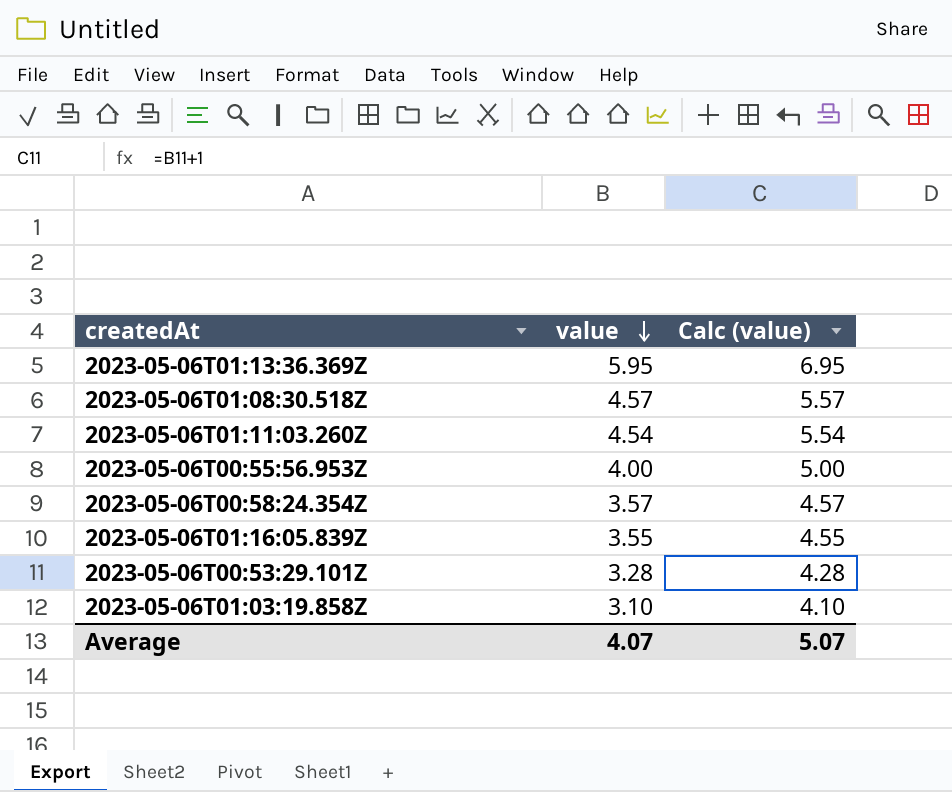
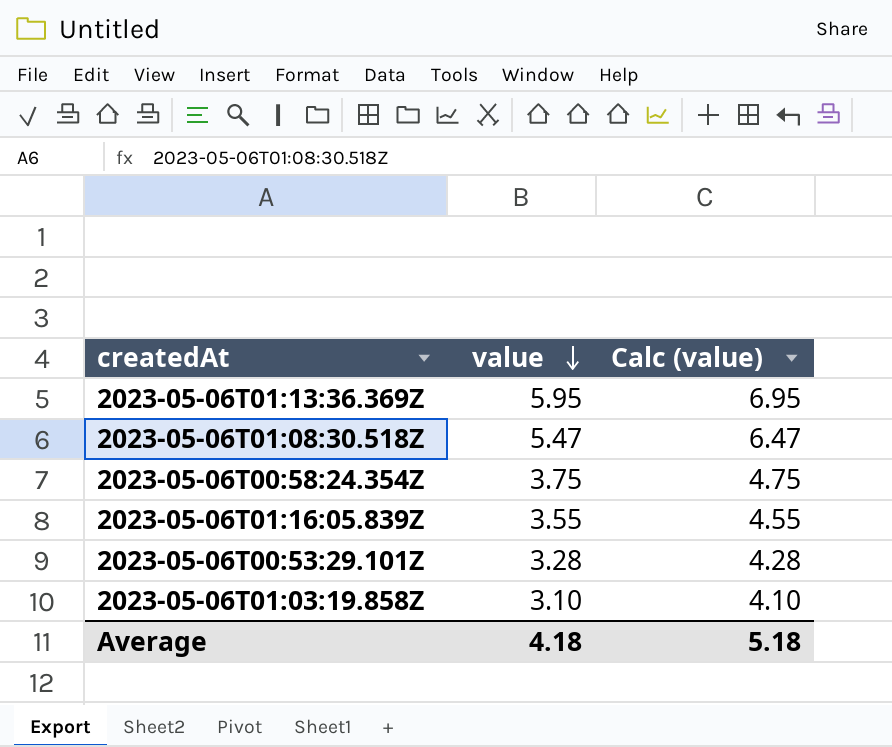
row 2023-05-06T01:11:03.260Z: 4.54 | 5.54 -> none
row 2023-05-06T00:55:56.953Z: 4.00 | 5.00 -> none
2023-05-06T01:08:30.518Z | value: 4.57 -> 5.47
2023-05-06T01:08:30.518Z | Calc (value): 5.57 -> 6.47
2023-05-06T00:58:24.354Z | value: 3.57 -> 3.75
2023-05-06T00:58:24.354Z | Calc (value): 4.57 -> 4.75
Average | value: 4.07 -> 4.18
Average | Calc (value): 5.07 -> 5.18

